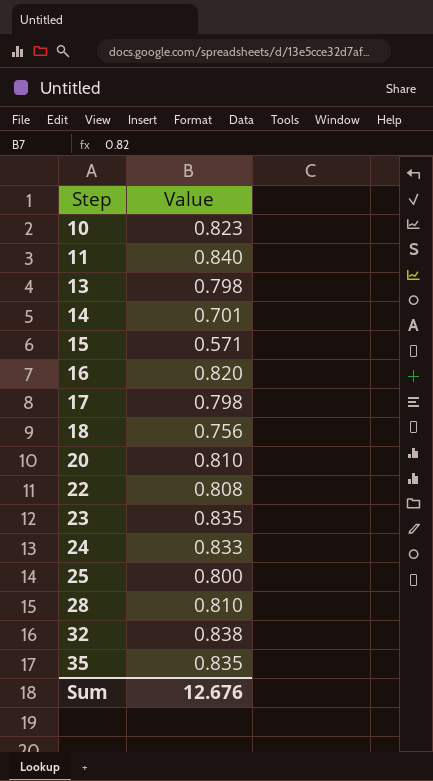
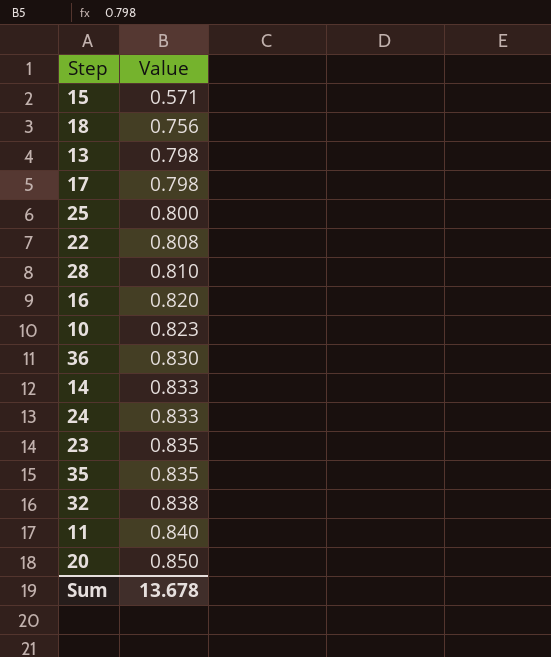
row order: Step ascending -> Value ascending
row 36: none -> 0.830
14 | Value: 0.701 -> 0.833
20 | Value: 0.810 -> 0.850
Sum | Value: 12.676 -> 13.678

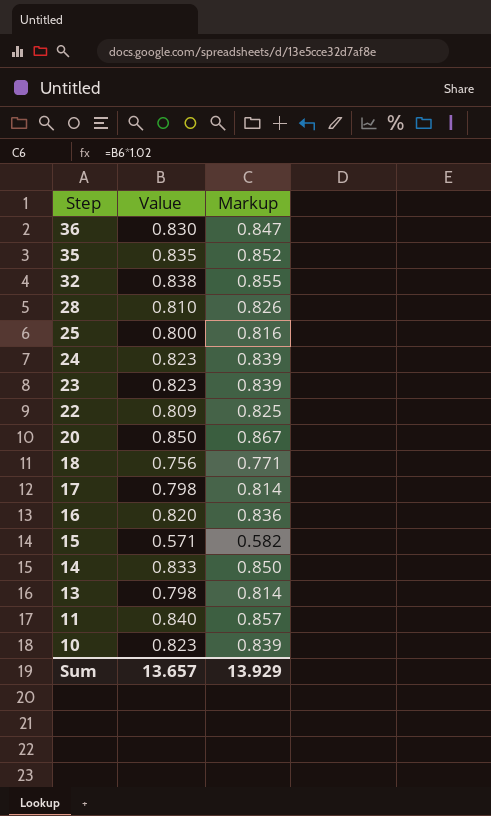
row order: Value ascending -> Step descending
column Markup | formula: none -> [Value] * 1.02
24 | Value: 0.833 -> 0.823
23 | Value: 0.835 -> 0.823
22 | Value: 0.808 -> 0.809
Sum | Value: 13.678 -> 13.657

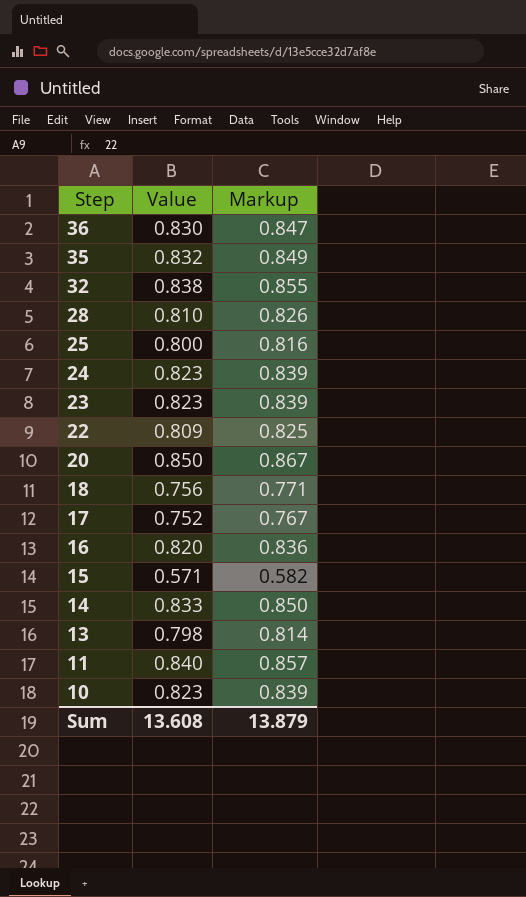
35 | Value: 0.835 -> 0.832
35 | Markup: 0.852 -> 0.849
17 | Value: 0.798 -> 0.752
17 | Markup: 0.814 -> 0.767
Sum | Value: 13.657 -> 13.608
Sum | Markup: 13.929 -> 13.879

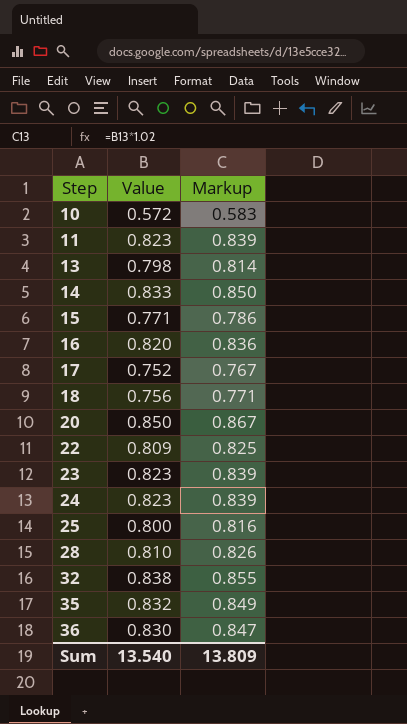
row order: Step descending -> Step ascending
10 | Value: 0.823 -> 0.572
10 | Markup: 0.839 -> 0.583
11 | Value: 0.840 -> 0.823
11 | Markup: 0.857 -> 0.839
15 | Value: 0.571 -> 0.771
15 | Markup: 0.582 -> 0.786
Sum | Value: 13.608 -> 13.540
Sum | Markup: 13.879 -> 13.809

